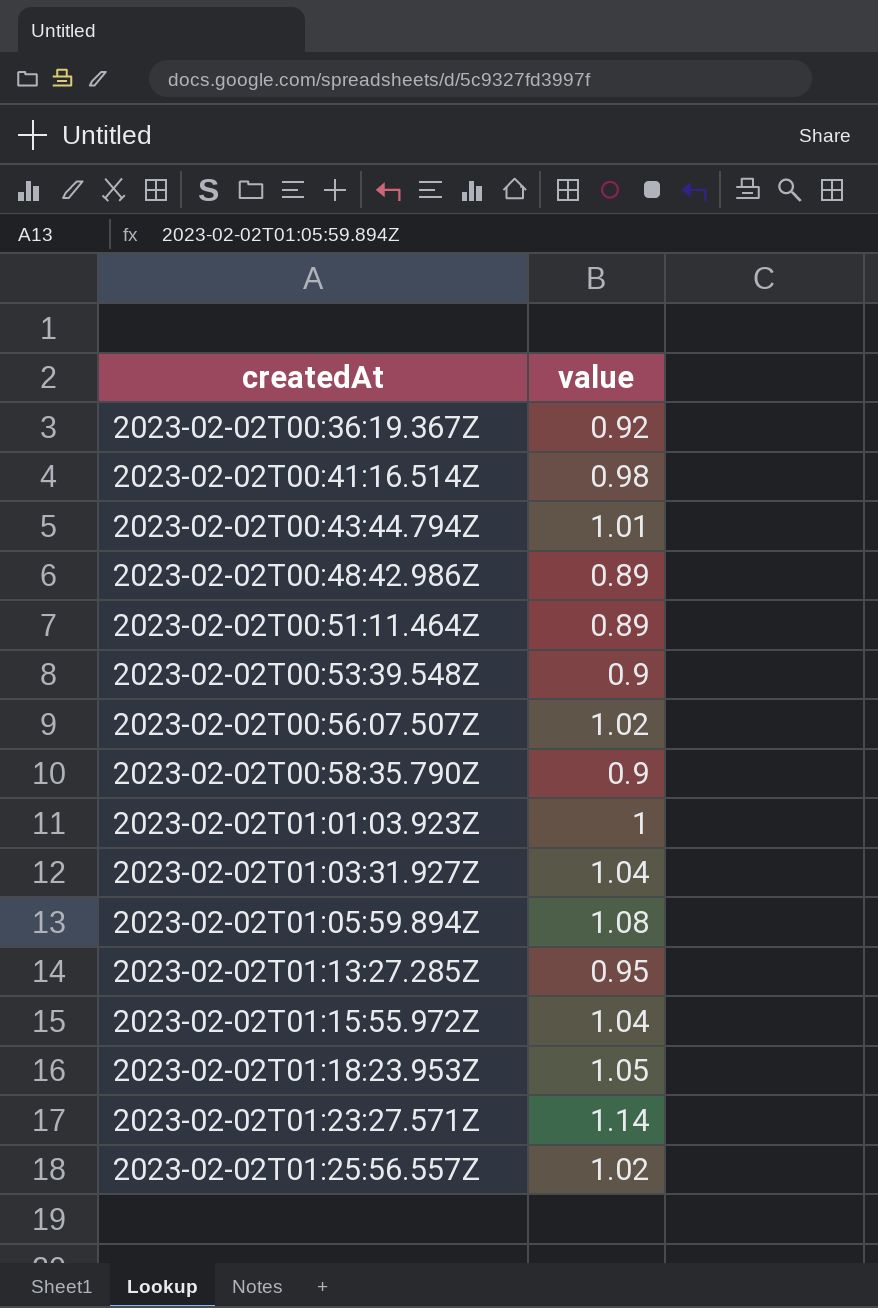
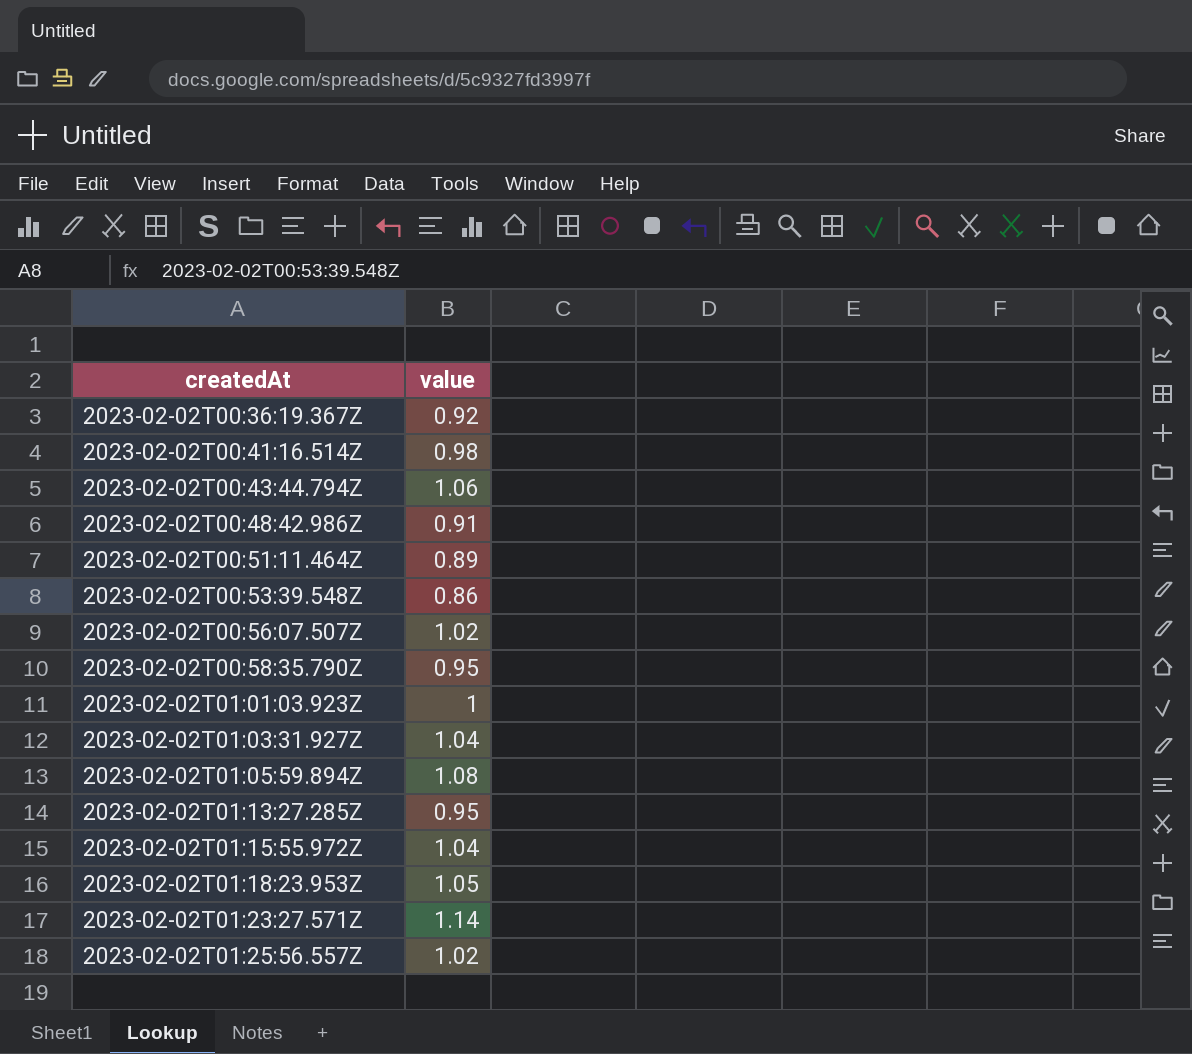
2023-02-02T00:43:44.794Z | value: 1.01 -> 1.06
2023-02-02T00:48:42.986Z | value: 0.89 -> 0.91
2023-02-02T00:53:39.548Z | value: 0.9 -> 0.86
2023-02-02T00:58:35.790Z | value: 0.9 -> 0.95

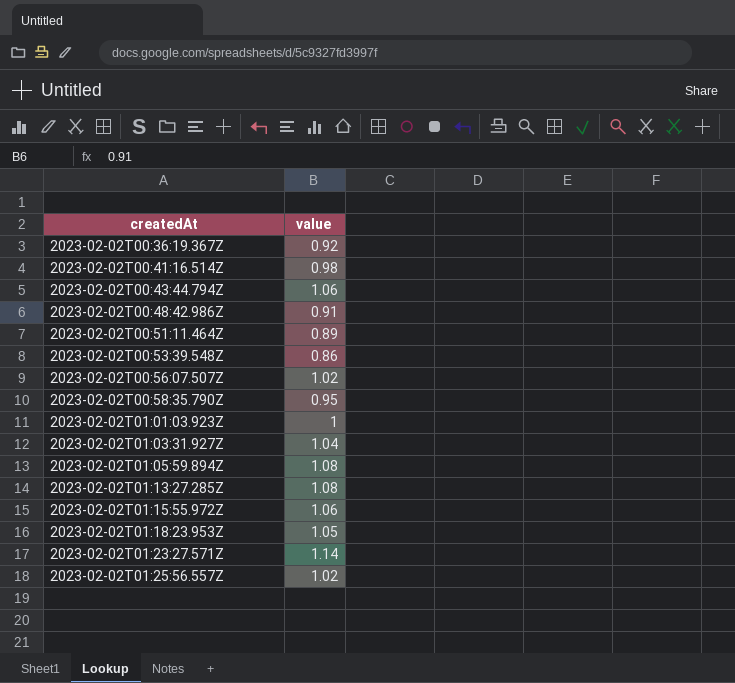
2023-02-02T01:13:27.285Z | value: 0.95 -> 1.08
2023-02-02T01:15:55.972Z | value: 1.04 -> 1.06

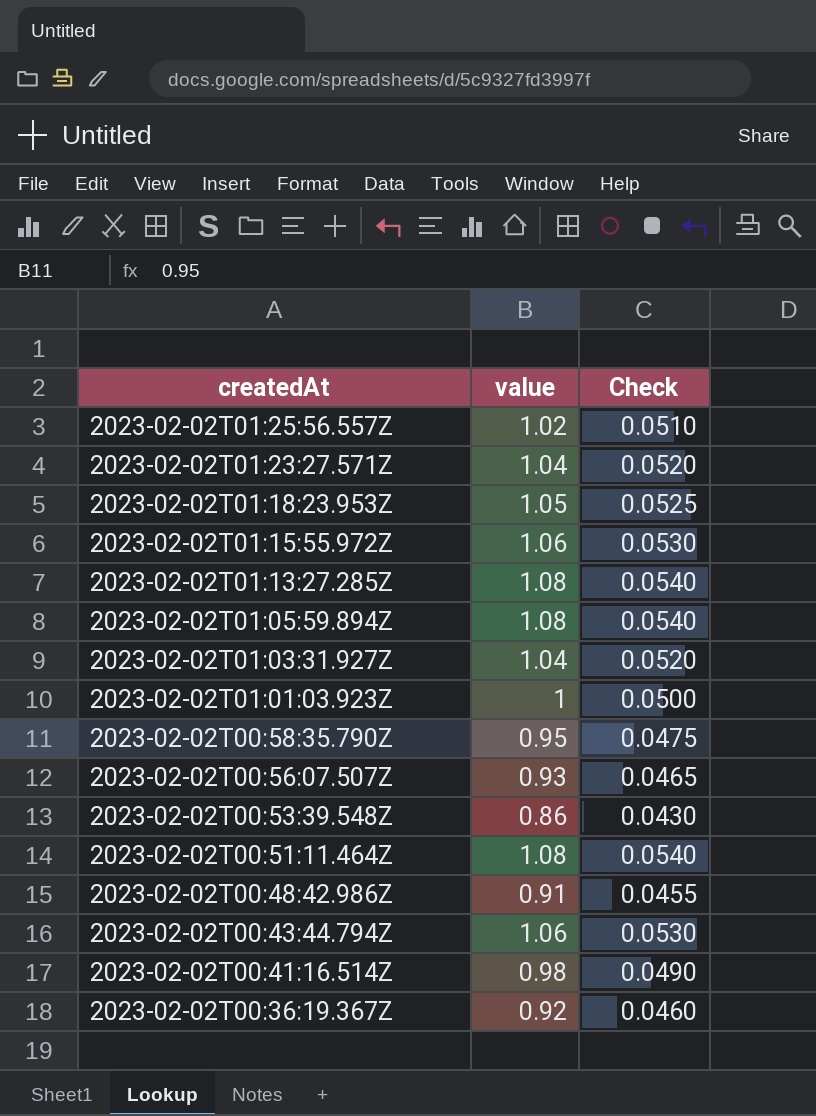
row order: createdAt ascending -> createdAt descending
column Check | formula: none -> [value] * 0.05
2023-02-02T01:23:27.571Z | value: 1.14 -> 1.04
2023-02-02T00:56:07.507Z | value: 1.02 -> 0.93
2023-02-02T00:51:11.464Z | value: 0.89 -> 1.08

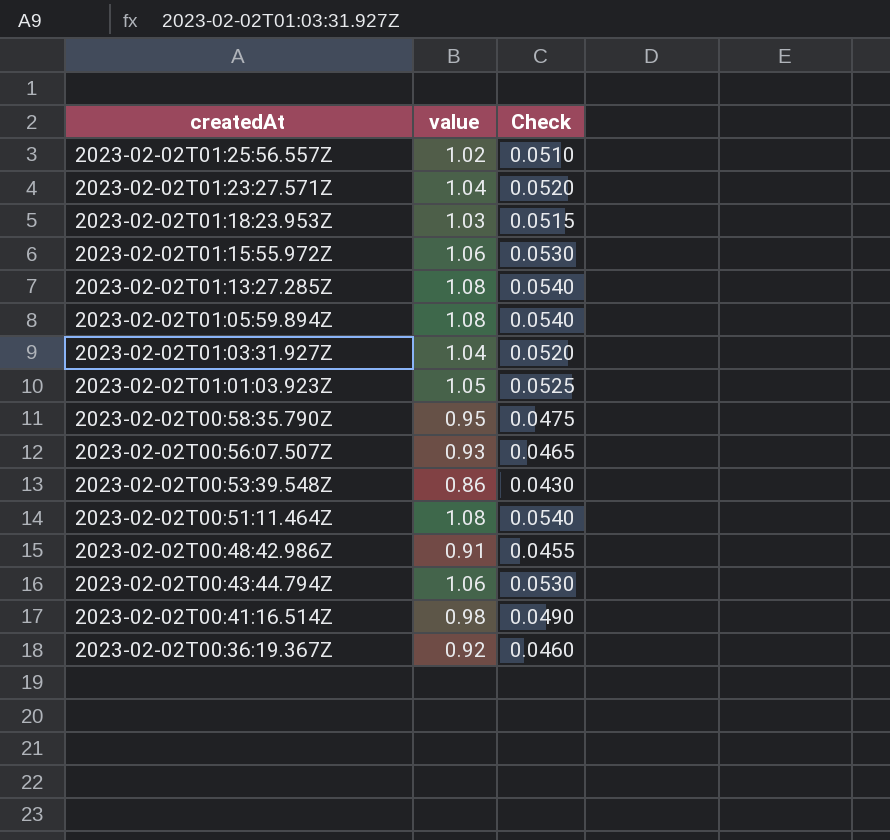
2023-02-02T01:18:23.953Z | value: 1.05 -> 1.03
2023-02-02T01:18:23.953Z | Check: 0.0525 -> 0.0515
2023-02-02T01:01:03.923Z | value: 1 -> 1.05
2023-02-02T01:01:03.923Z | Check: 0.0500 -> 0.0525

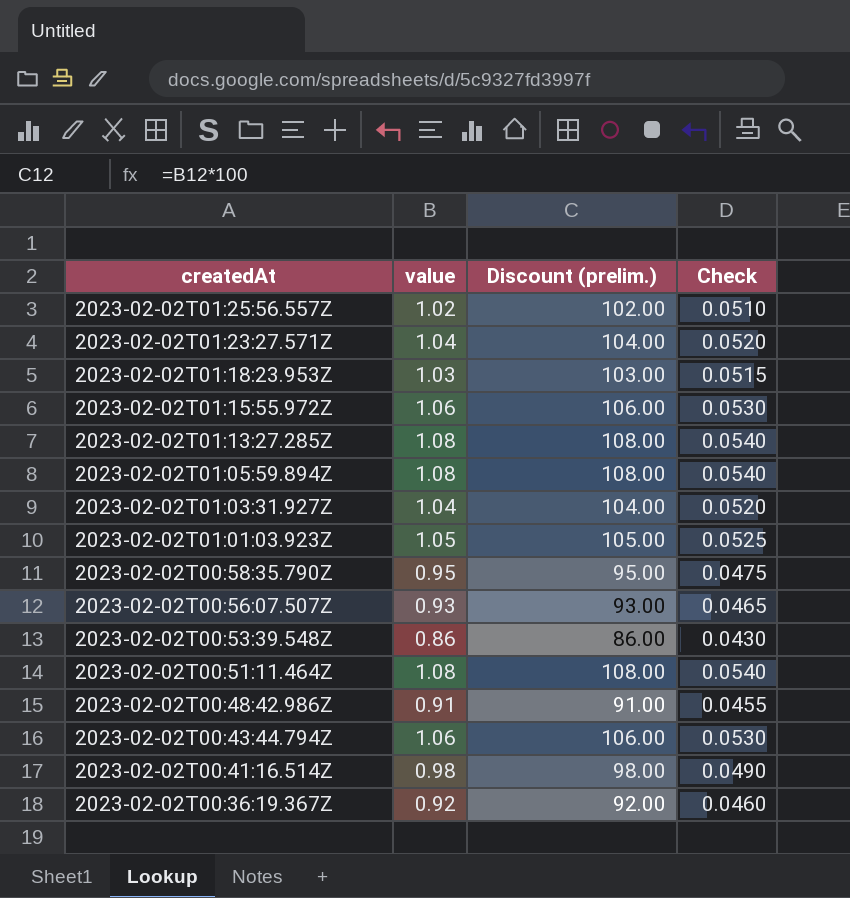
column Discount (prelim.) | formula: none -> [value] * 100

